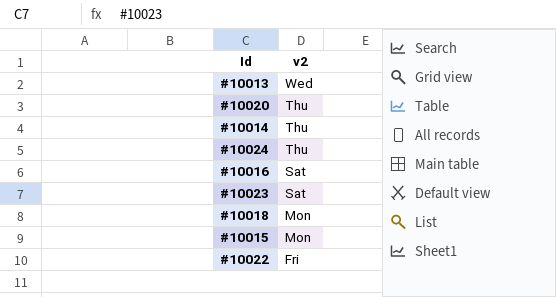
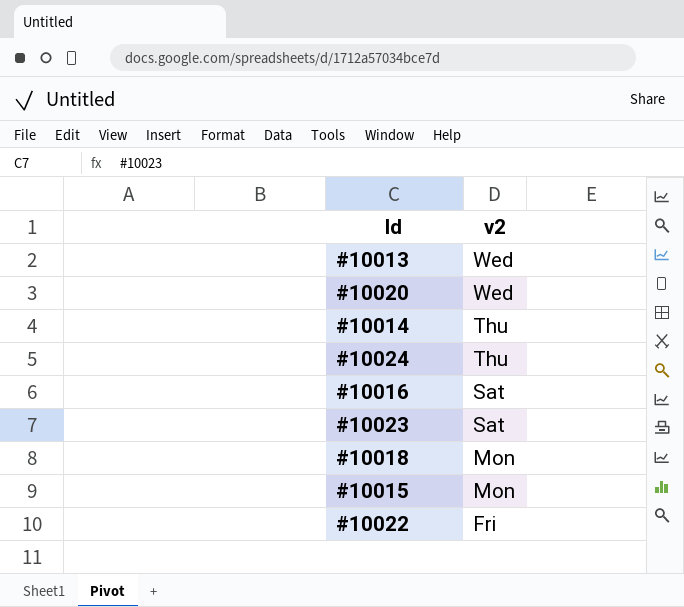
#10020 | v2: Thu -> Wed

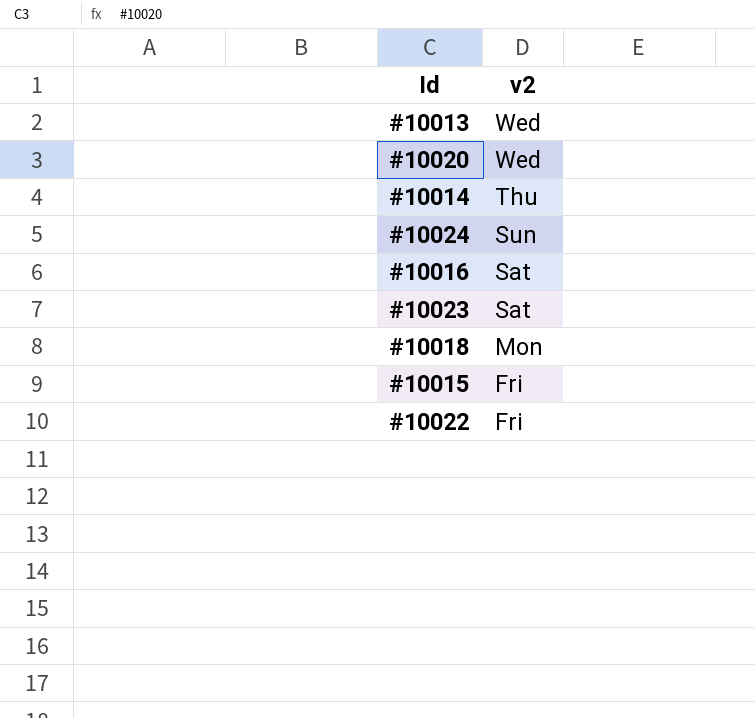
#10024 | v2: Thu -> Sun
#10015 | v2: Mon -> Fri

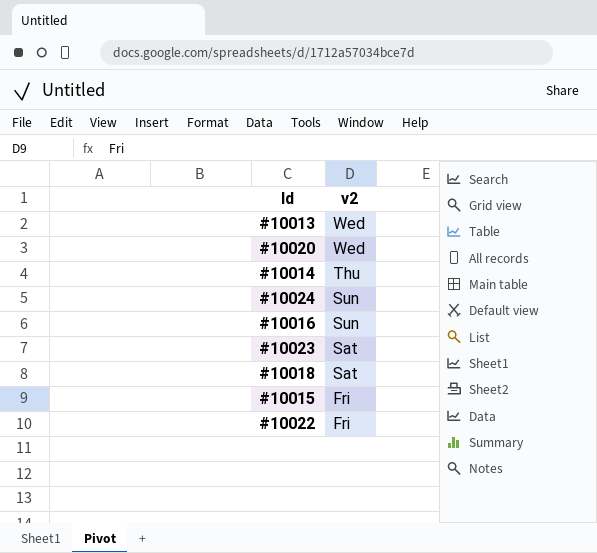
#10016 | v2: Sat -> Sun
#10018 | v2: Mon -> Sat

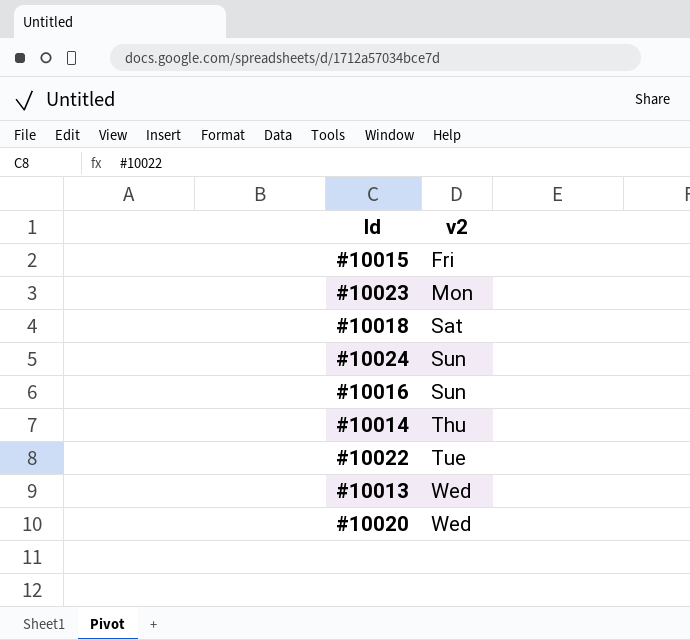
row order: v2 descending -> v2 ascending
#10023 | v2: Sat -> Mon
#10022 | v2: Fri -> Tue

